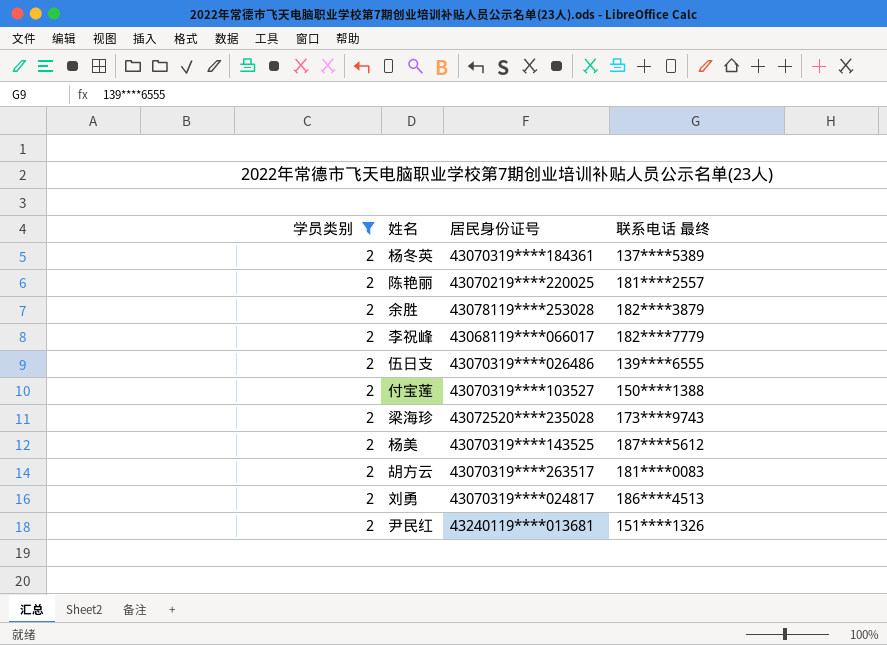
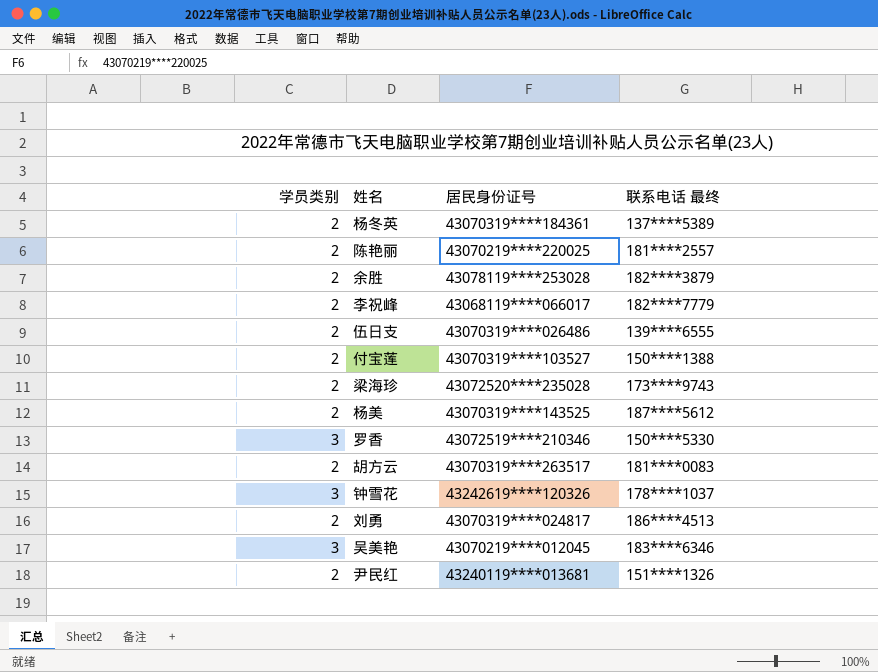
filter: 学员类别 = 2 -> none

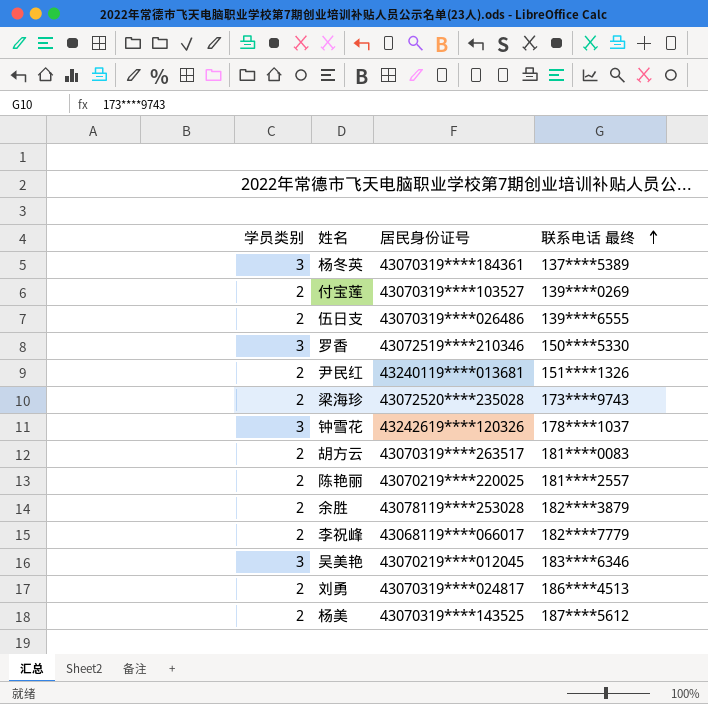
row order: none -> 联系电话 最终 ascending
杨冬英 | 学员类别: 2 -> 3
付宝莲 | 联系电话 最终: 150****1388 -> 139****0269

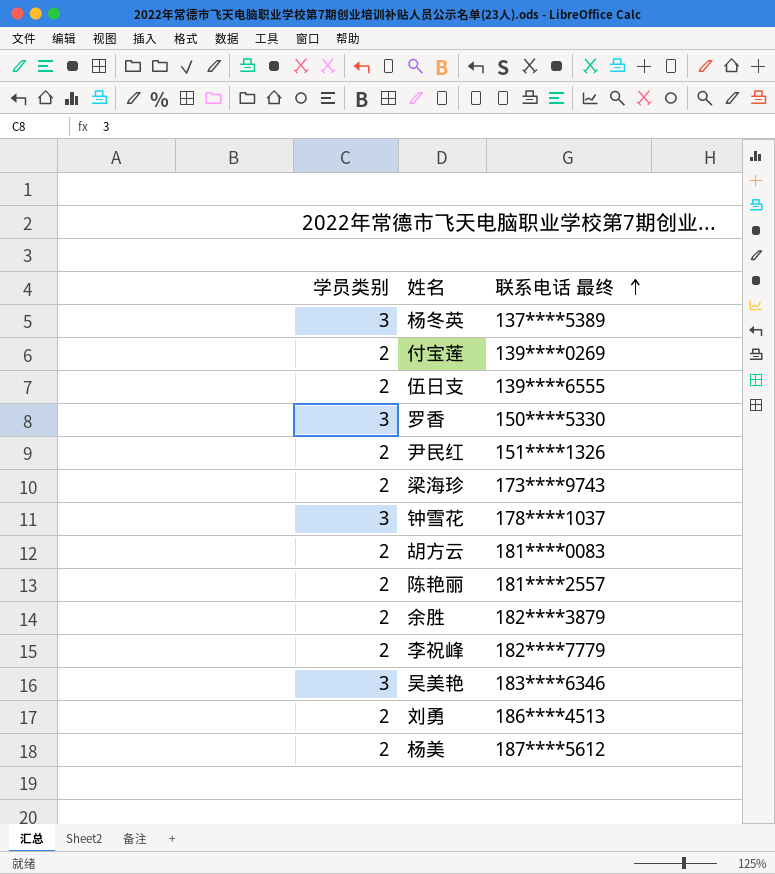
column 居民身份证号 | position: 3 -> none

